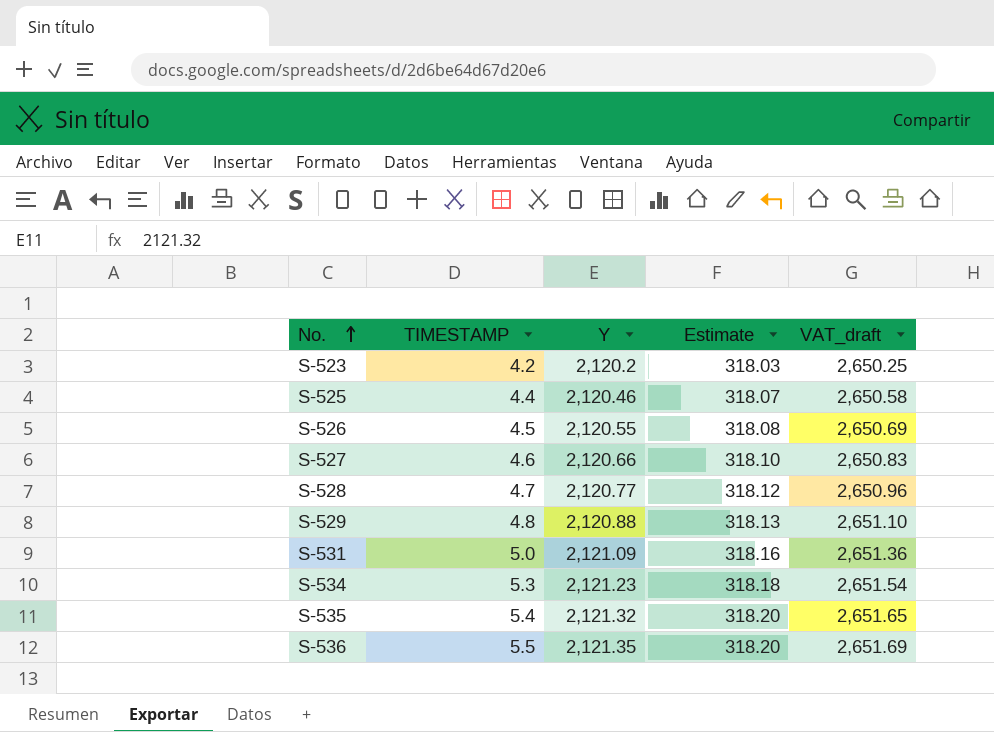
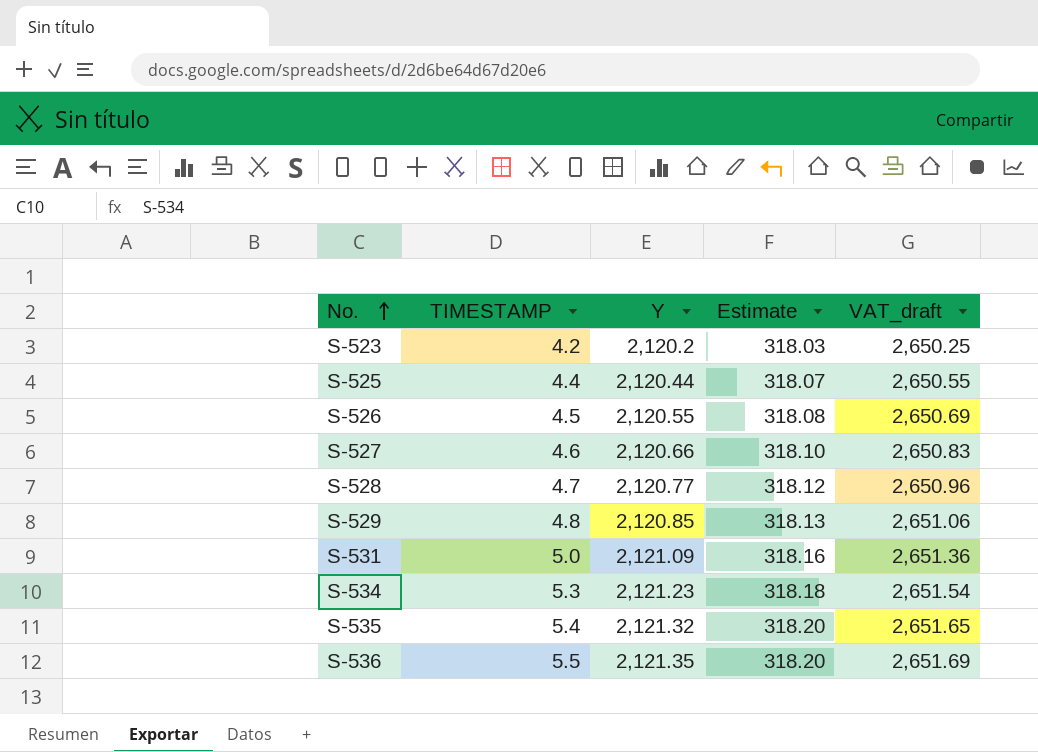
S-525 | Y: 2,120.46 -> 2,120.44
S-525 | VAT_draft: 2,650.58 -> 2,650.55
S-529 | Y: 2,120.88 -> 2,120.85
S-529 | VAT_draft: 2,651.10 -> 2,651.06

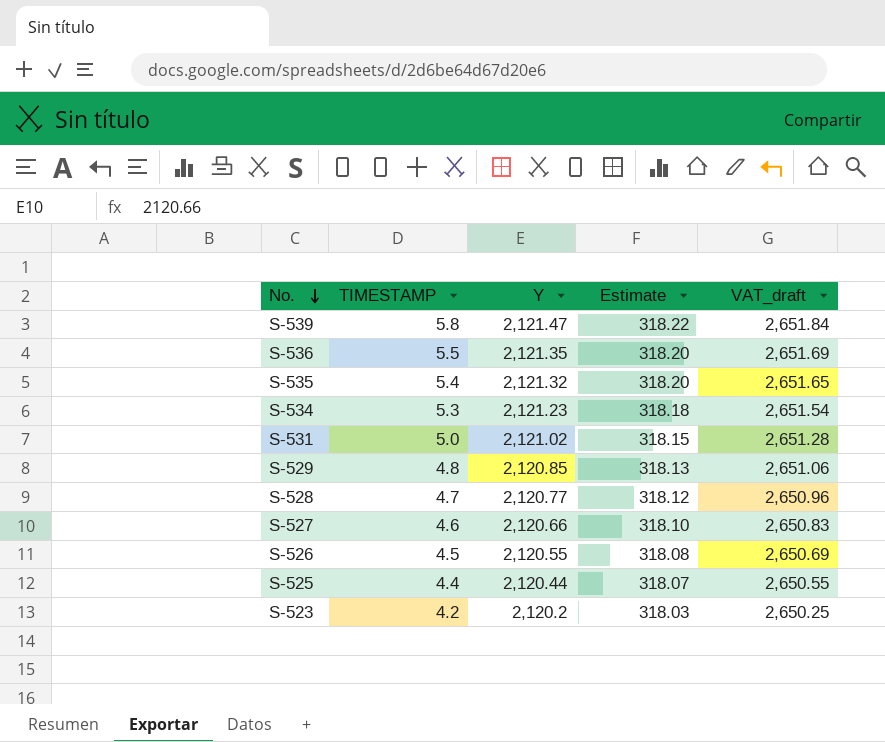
row order: No. ascending -> No. descending
row S-539: none -> 5.8 | 2,121.47 | 318.22 | 2,651.84
S-531 | Y: 2,121.09 -> 2,121.02
S-531 | Estimate: 318.16 -> 318.15
S-531 | VAT_draft: 2,651.36 -> 2,651.28

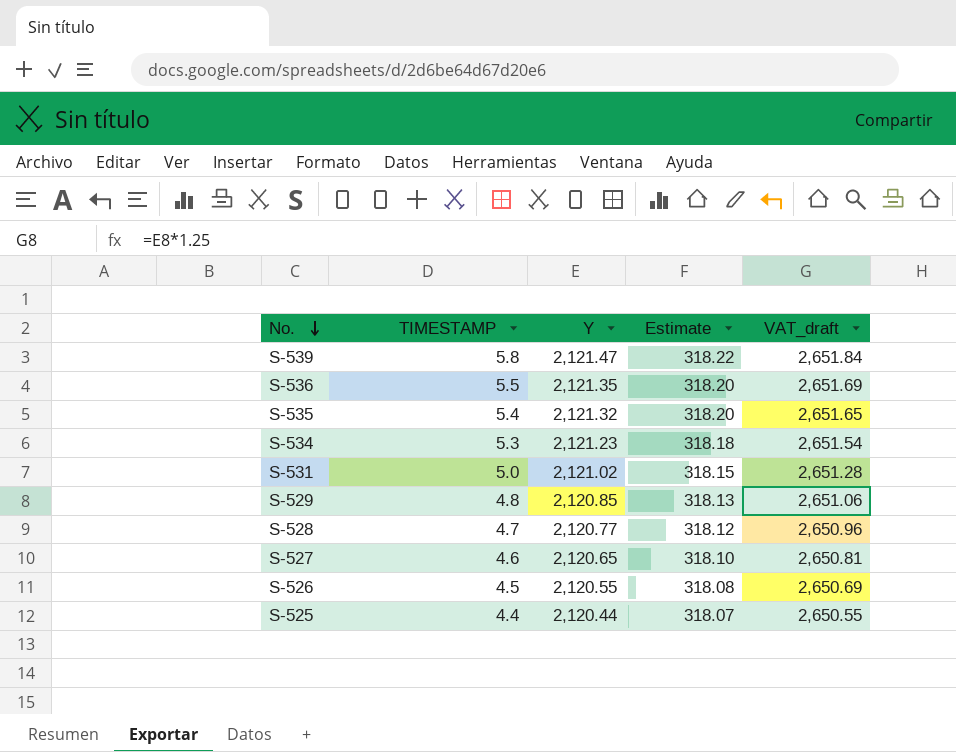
row S-523: 4.2 | 2,120.2 | 318.03 | 2,650.25 -> none
S-527 | Y: 2,120.66 -> 2,120.65
S-527 | VAT_draft: 2,650.83 -> 2,650.81

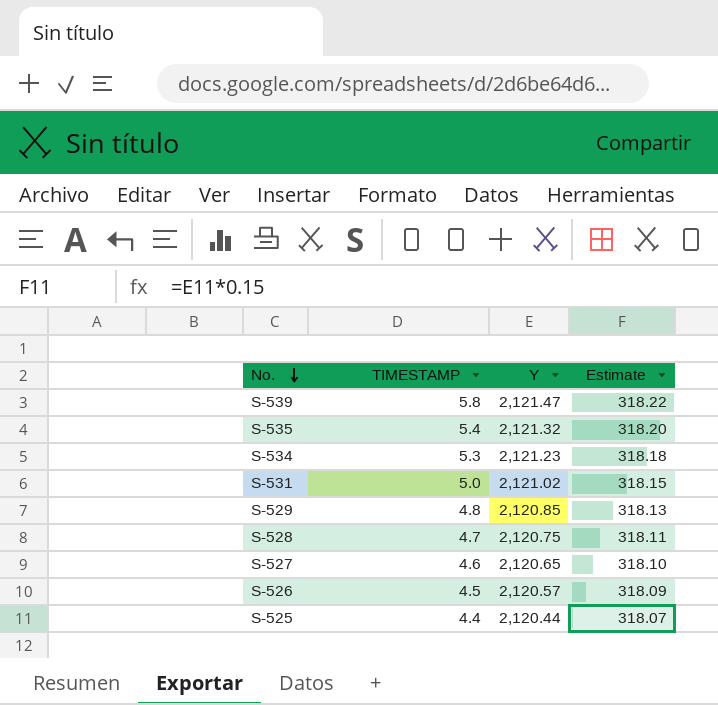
column VAT_draft | formula: [Y] * 1.25 -> none
row S-536: 5.5 | 2,121.35 | 318.20 | 2,651.69 -> none
S-528 | Y: 2,120.77 -> 2,120.75
S-528 | Estimate: 318.12 -> 318.11
S-526 | Y: 2,120.55 -> 2,120.57
S-526 | Estimate: 318.08 -> 318.09

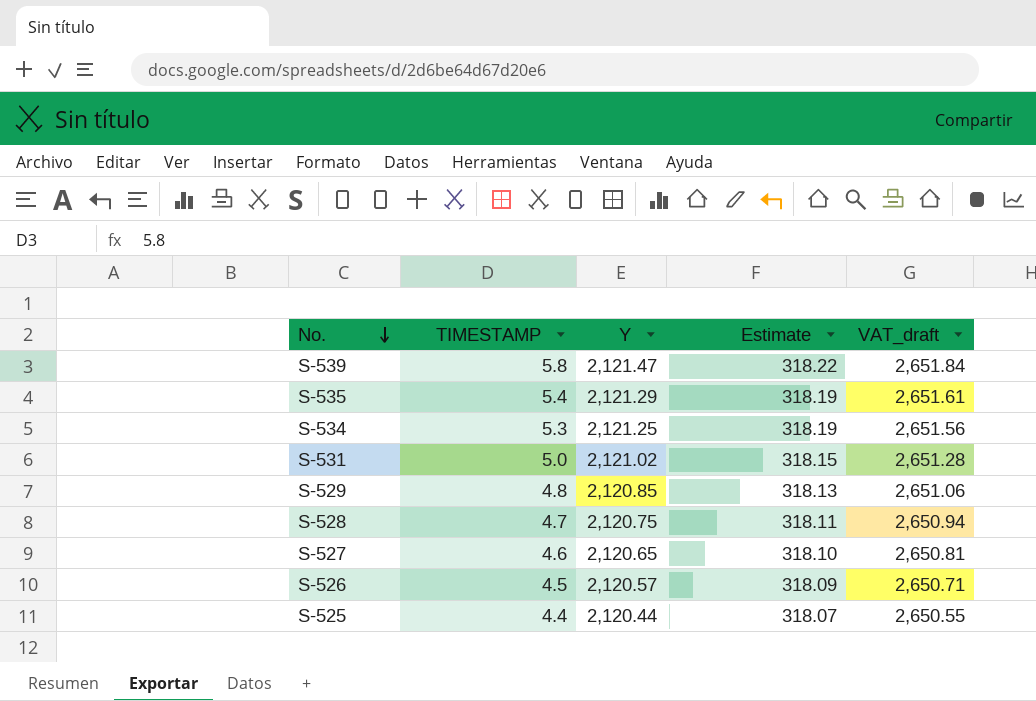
column VAT_draft | formula: none -> [Y] * 1.25
S-535 | Y: 2,121.32 -> 2,121.29
S-535 | Estimate: 318.20 -> 318.19
S-534 | Y: 2,121.23 -> 2,121.25
S-534 | Estimate: 318.18 -> 318.19

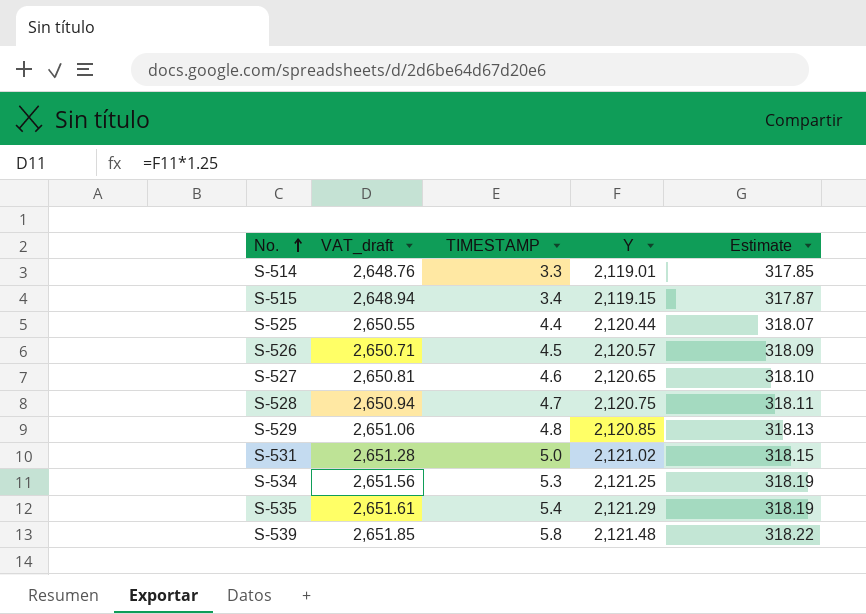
row order: No. descending -> No. ascending
column VAT_draft | position: 5 -> 2
row S-514: none -> 2,648.76 | 3.3 | 2,119.01 | 317.85
row S-515: none -> 2,648.94 | 3.4 | 2,119.15 | 317.87
S-539 | VAT_draft: 2,651.84 -> 2,651.85
S-539 | Y: 2,121.47 -> 2,121.48

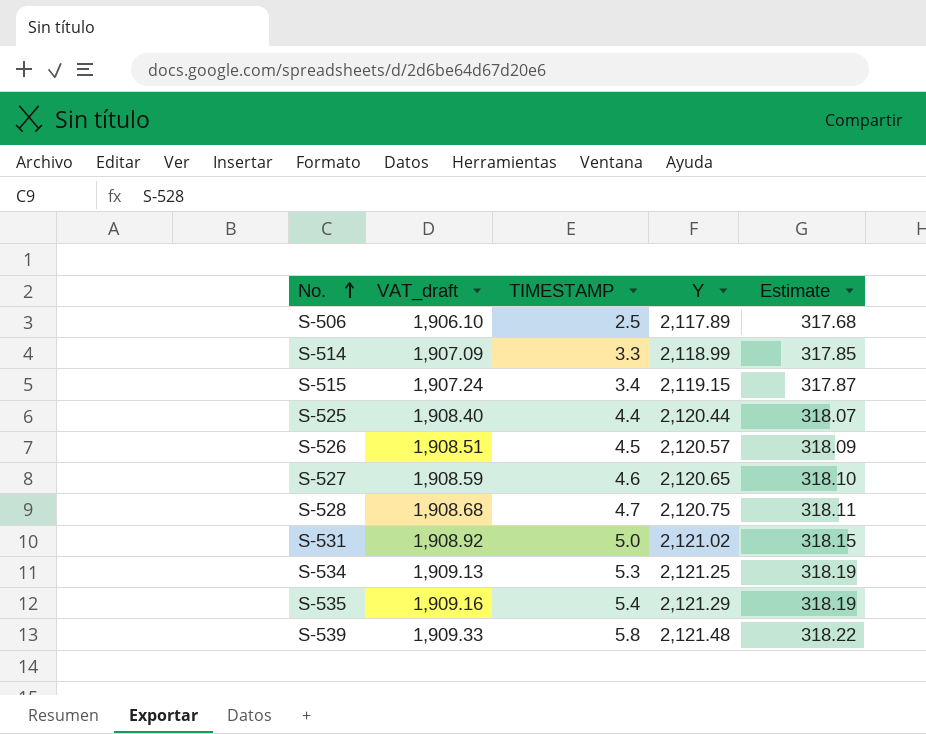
column VAT_draft | formula: [Y] * 1.25 -> [Y] * 0.9
row S-529: 2,651.06 | 4.8 | 2,120.85 | 318.13 -> none
row S-506: none -> 1,906.10 | 2.5 | 2,117.89 | 317.68
S-514 | Y: 2,119.01 -> 2,118.99

